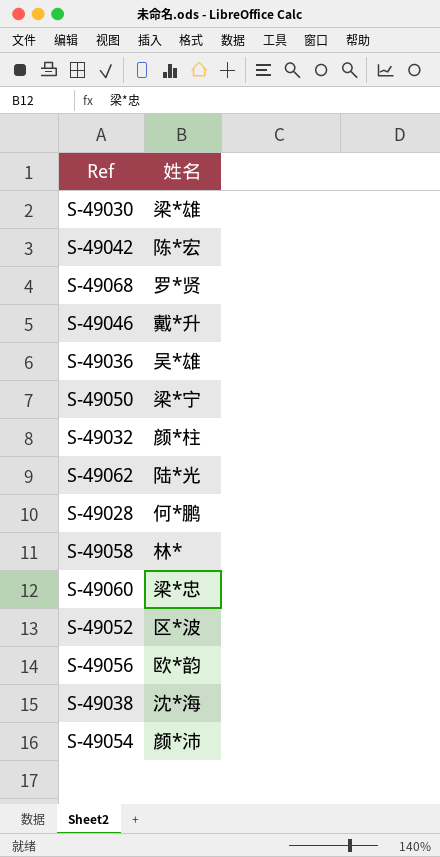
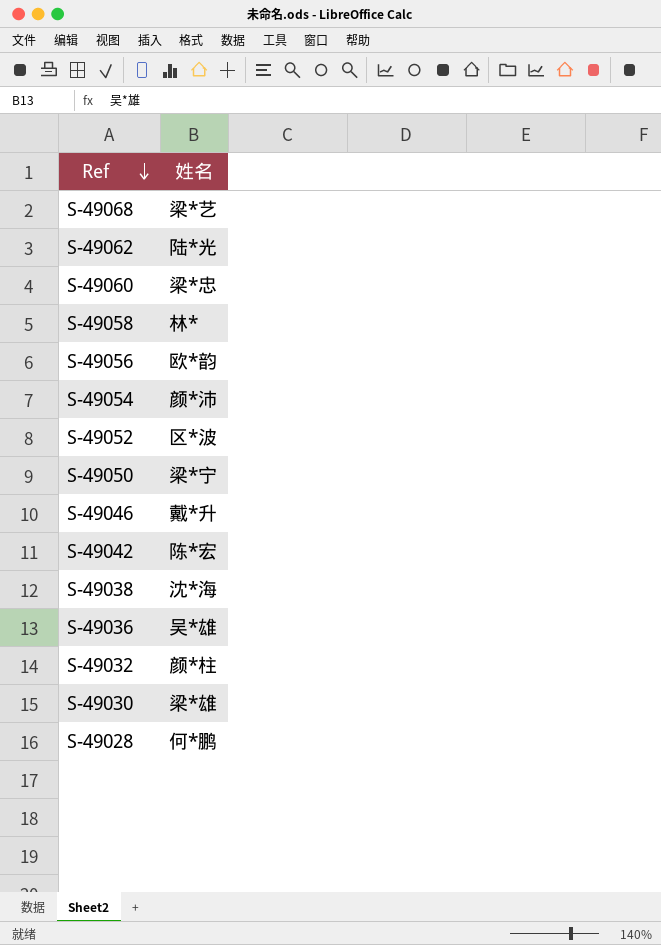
row order: none -> Ref descending
S-49068 | 姓名: 罗*贤 -> 梁*艺

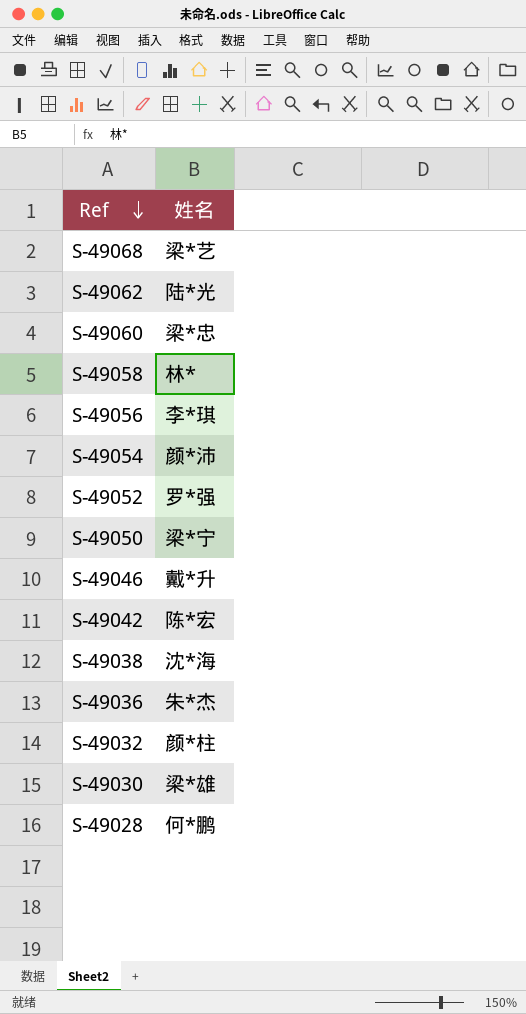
S-49056 | 姓名: 欧*韵 -> 李*琪
S-49052 | 姓名: 区*波 -> 罗*强
S-49036 | 姓名: 吴*雄 -> 朱*杰

